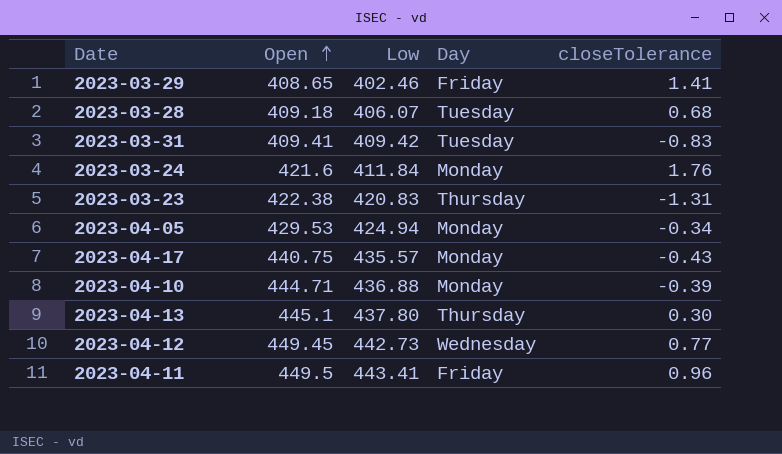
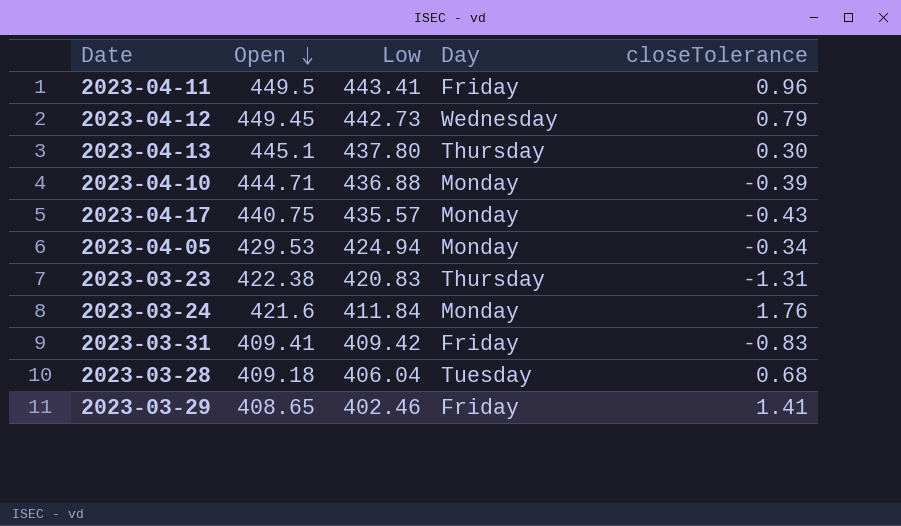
row order: Open ascending -> Open descending
2023-04-12 | closeTolerance: 0.77 -> 0.79
2023-03-31 | Day: Tuesday -> Friday
2023-03-28 | Low: 406.07 -> 406.04

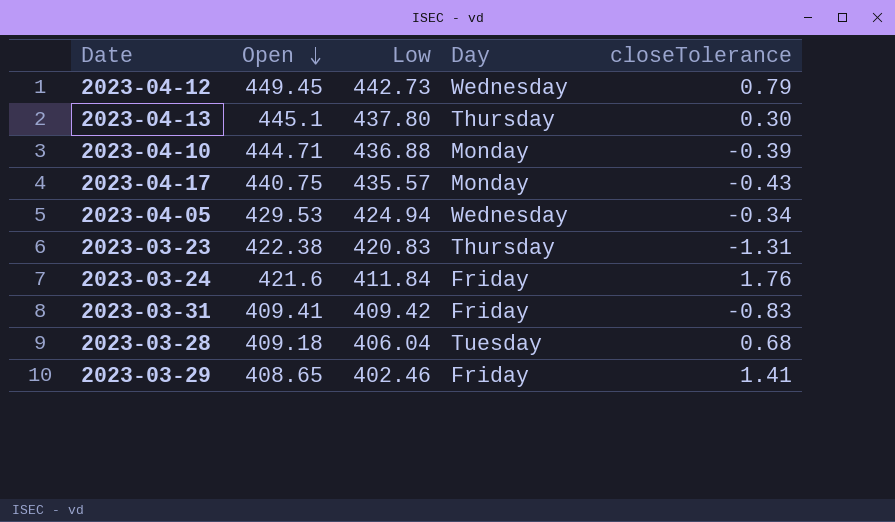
row 2023-04-11: 449.5 | 443.41 | Friday | 0.96 -> none
2023-04-05 | Day: Monday -> Wednesday
2023-03-24 | Day: Monday -> Friday

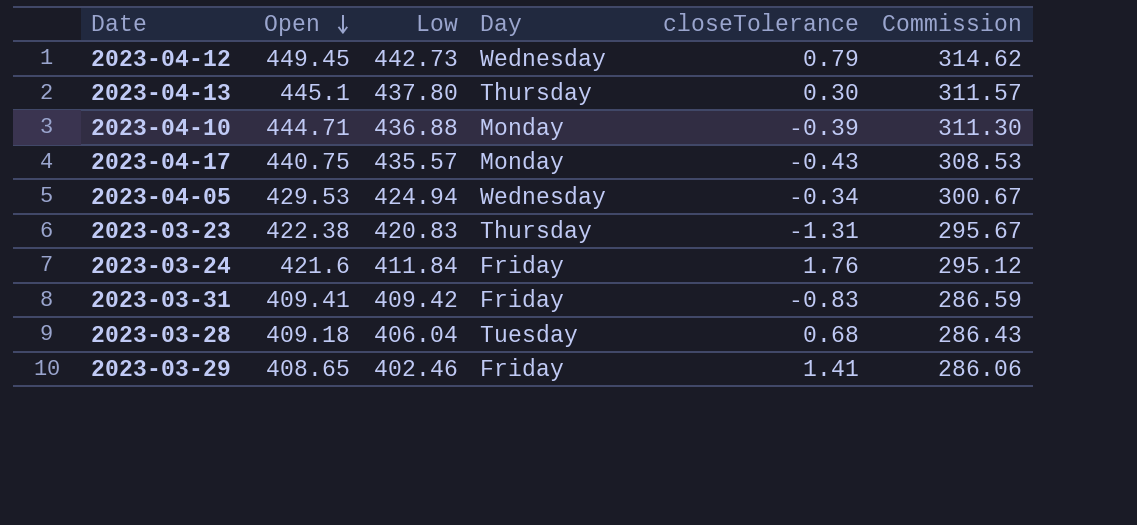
column Commission | formula: none -> [Open] * 0.7

